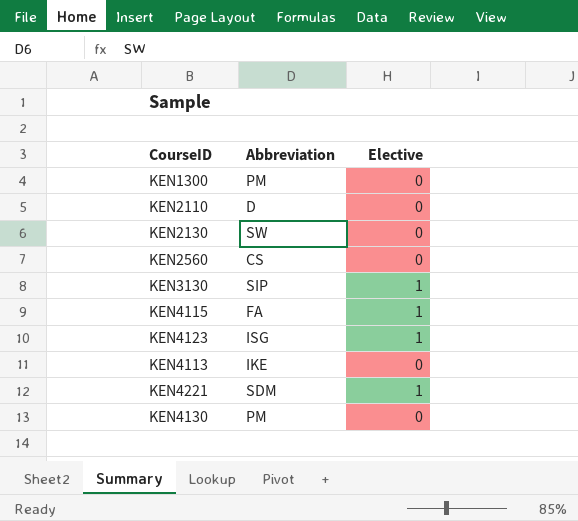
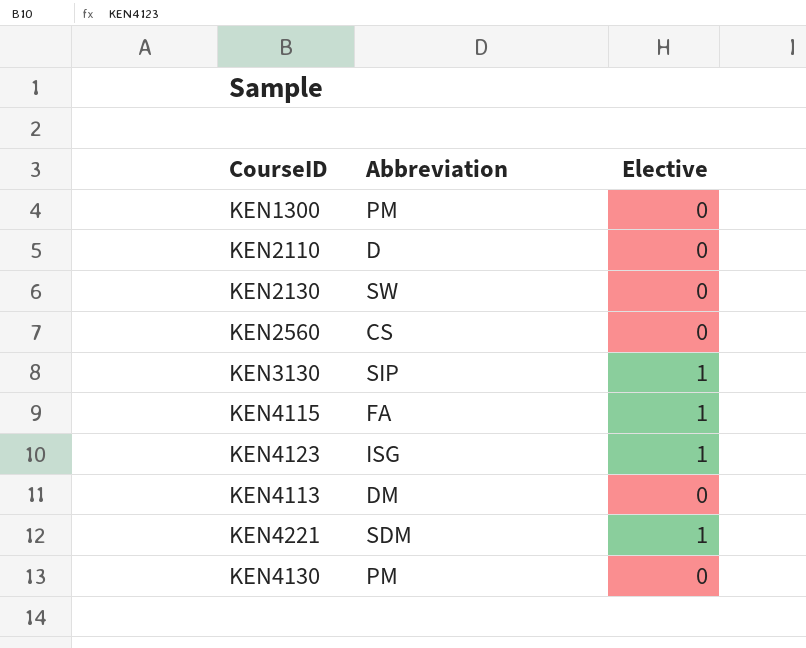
KEN4113 | Abbreviation: IKE -> DM

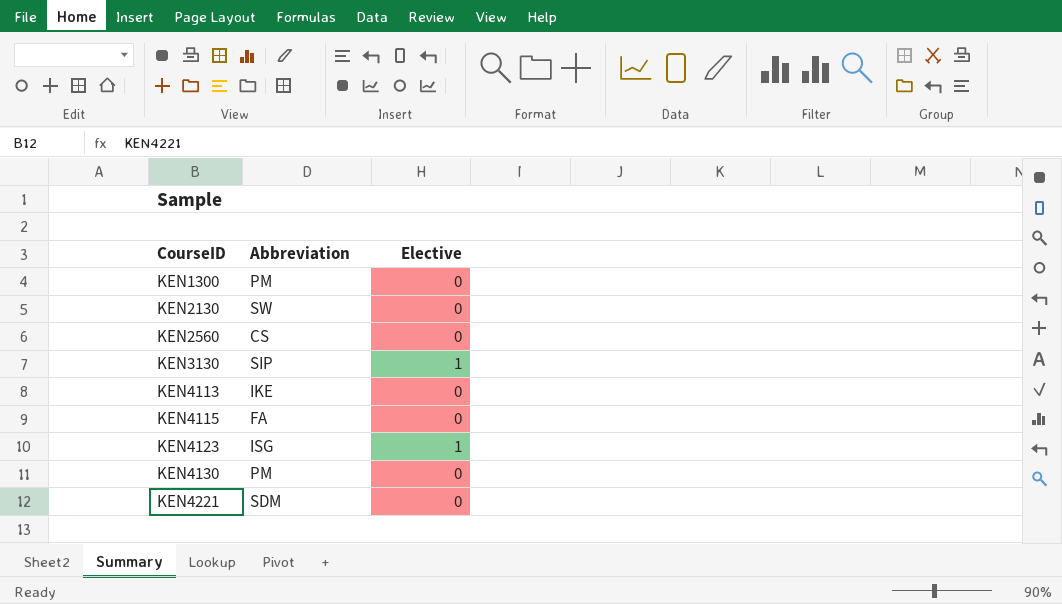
row order: none -> CourseID ascending
row KEN2110: D | 0 -> none
KEN4113 | Abbreviation: DM -> IKE
KEN4115 | Elective: 1 -> 0
KEN4221 | Elective: 1 -> 0

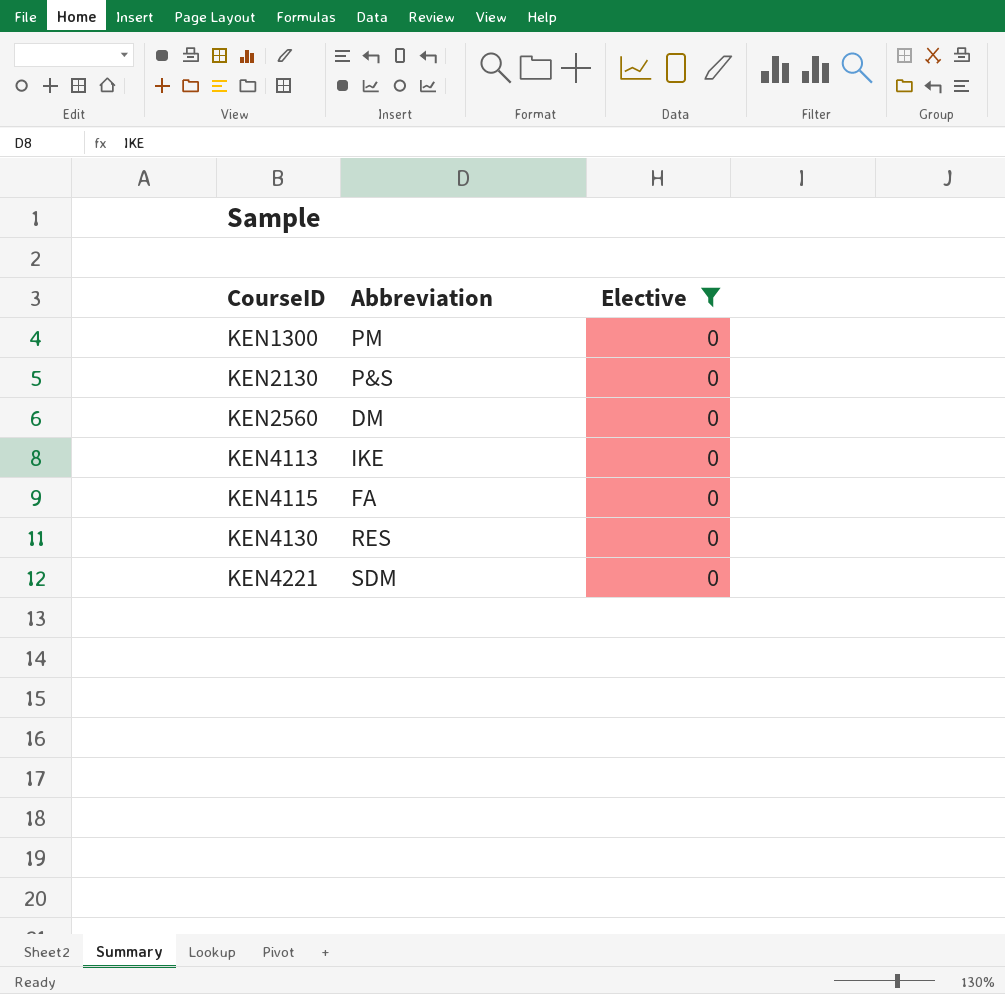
filter: none -> Elective = 0
KEN2130 | Abbreviation: SW -> P&S
KEN2560 | Abbreviation: CS -> DM
KEN4130 | Abbreviation: PM -> RES

